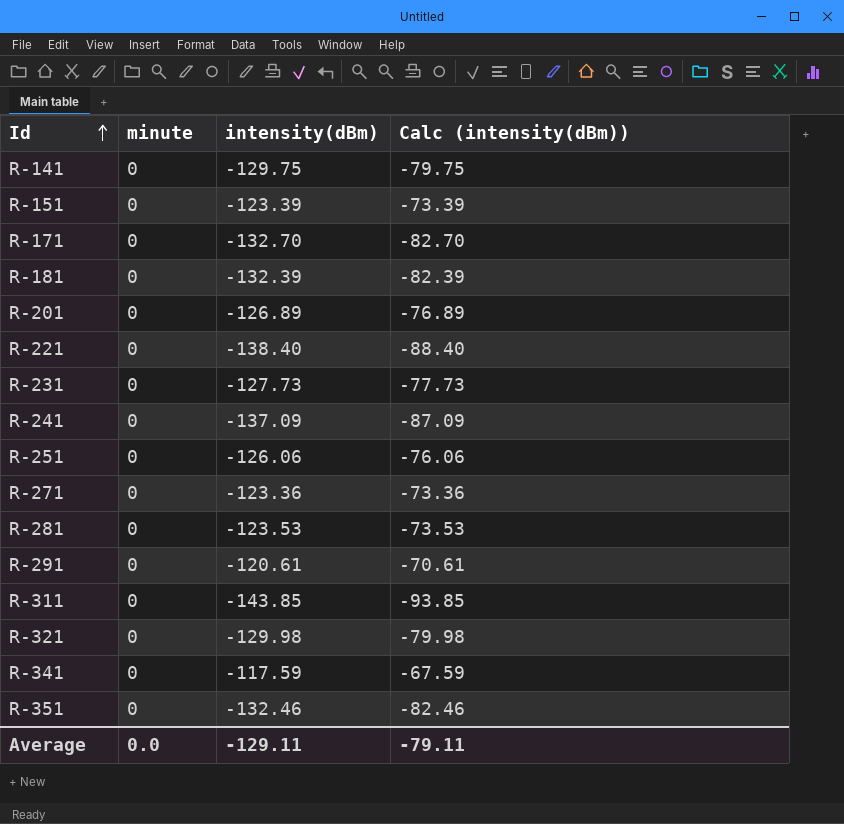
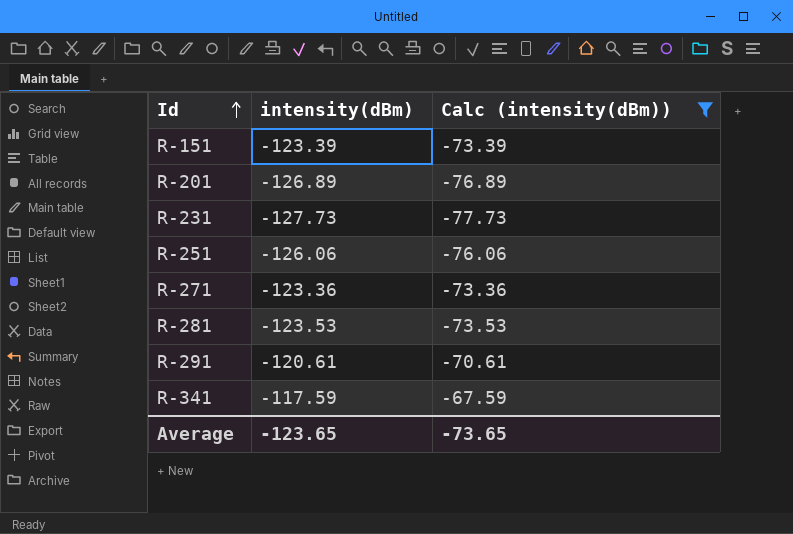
filter: none -> Calc (intensity(dBm)) >= -77.73
column minute | position: 2 -> none
Average | intensity(dBm): -129.11 -> -123.65
Average | Calc (intensity(dBm)): -79.11 -> -73.65

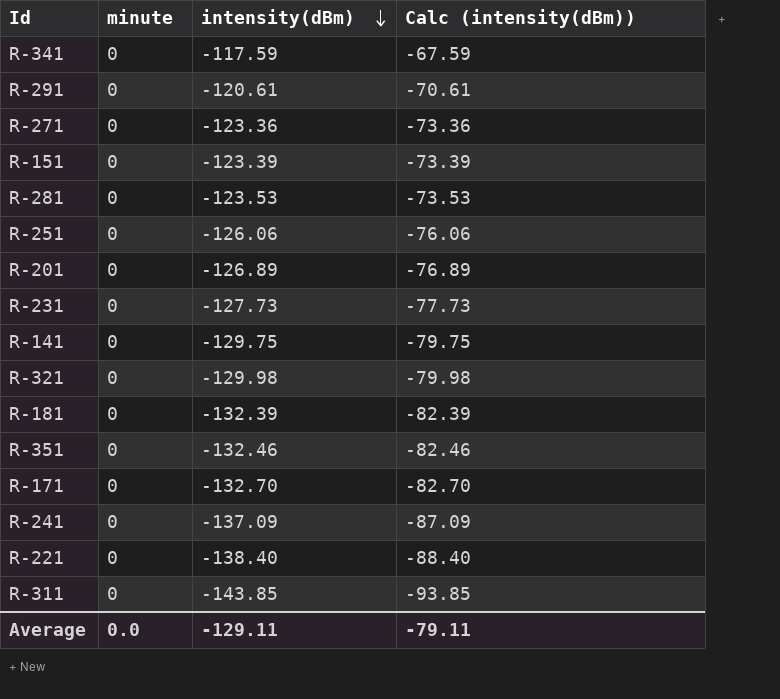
filter: Calc (intensity(dBm)) >= -77.73 -> none
row order: Id ascending -> intensity(dBm) descending
column minute | position: none -> 2
Average | intensity(dBm): -123.65 -> -129.11
Average | Calc (intensity(dBm)): -73.65 -> -79.11

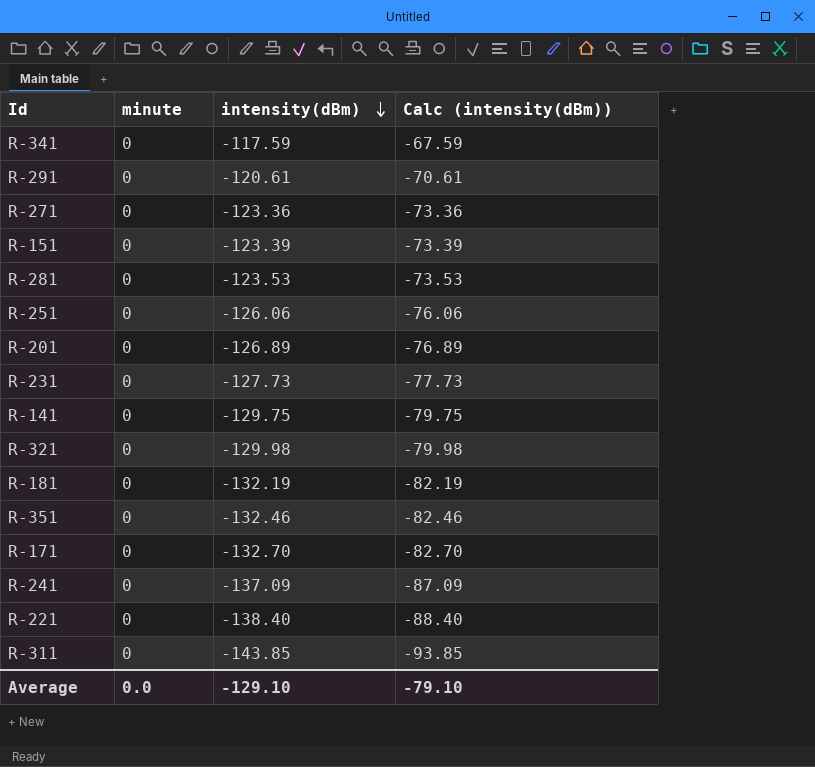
R-181 | intensity(dBm): -132.39 -> -132.19
R-181 | Calc (intensity(dBm)): -82.39 -> -82.19
Average | intensity(dBm): -129.11 -> -129.10
Average | Calc (intensity(dBm)): -79.11 -> -79.10

